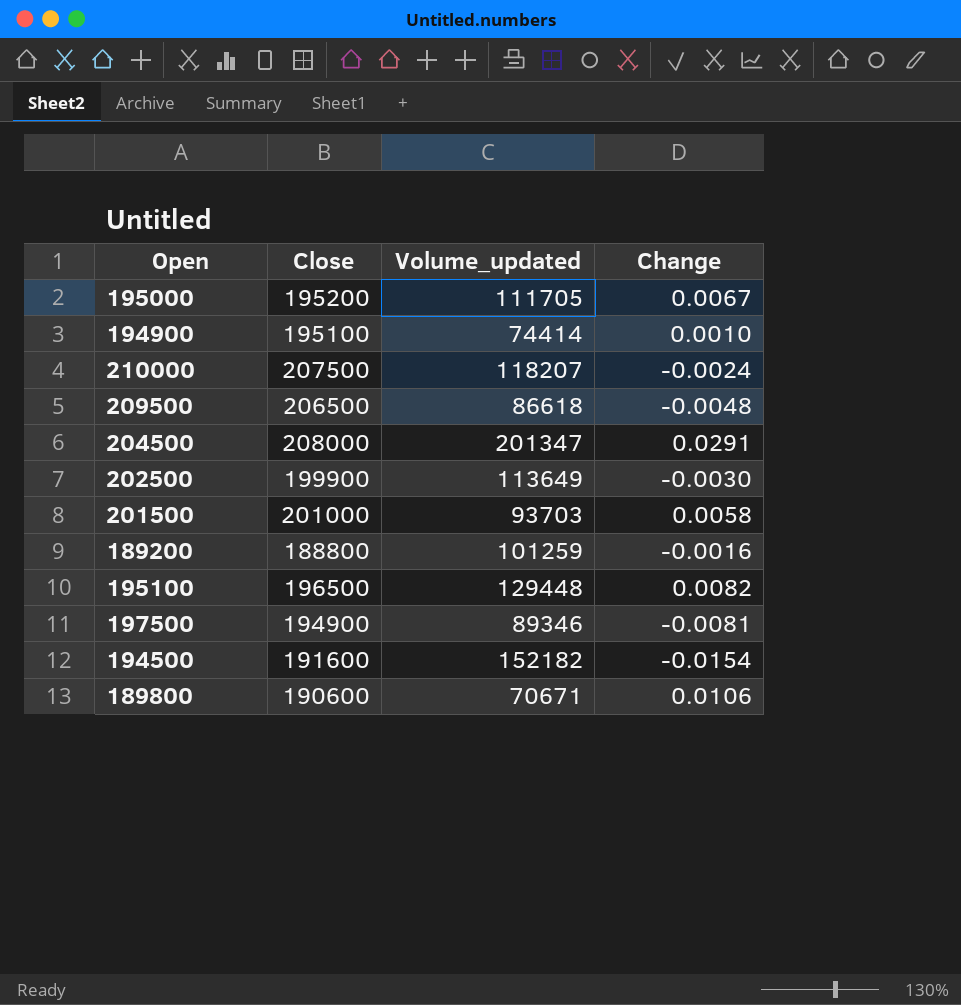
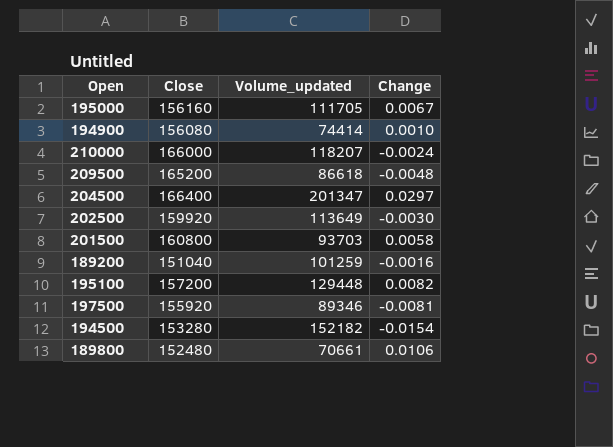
195000 | Close: 195200 -> 156160
194900 | Close: 195100 -> 156080
210000 | Close: 207500 -> 166000
209500 | Close: 206500 -> 165200
204500 | Close: 208000 -> 166400
204500 | Change: 0.0291 -> 0.0297
202500 | Close: 199900 -> 159920
201500 | Close: 201000 -> 160800
189200 | Close: 188800 -> 151040
195100 | Close: 196500 -> 157200
197500 | Close: 194900 -> 155920
194500 | Close: 191600 -> 153280
189800 | Close: 190600 -> 152480
189800 | Volume_updated: 70671 -> 70661

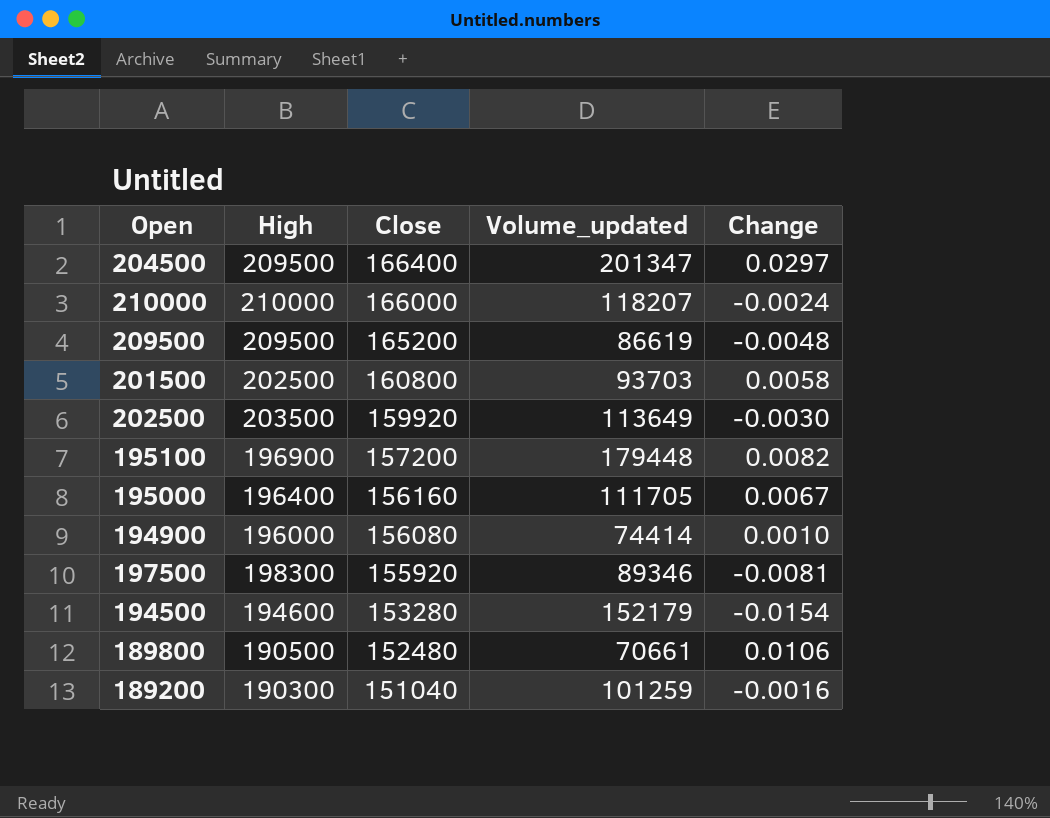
row order: none -> Close descending
column High | position: none -> 2
209500 | Volume_updated: 86618 -> 86619
195100 | Volume_updated: 129448 -> 179448
194500 | Volume_updated: 152182 -> 152179

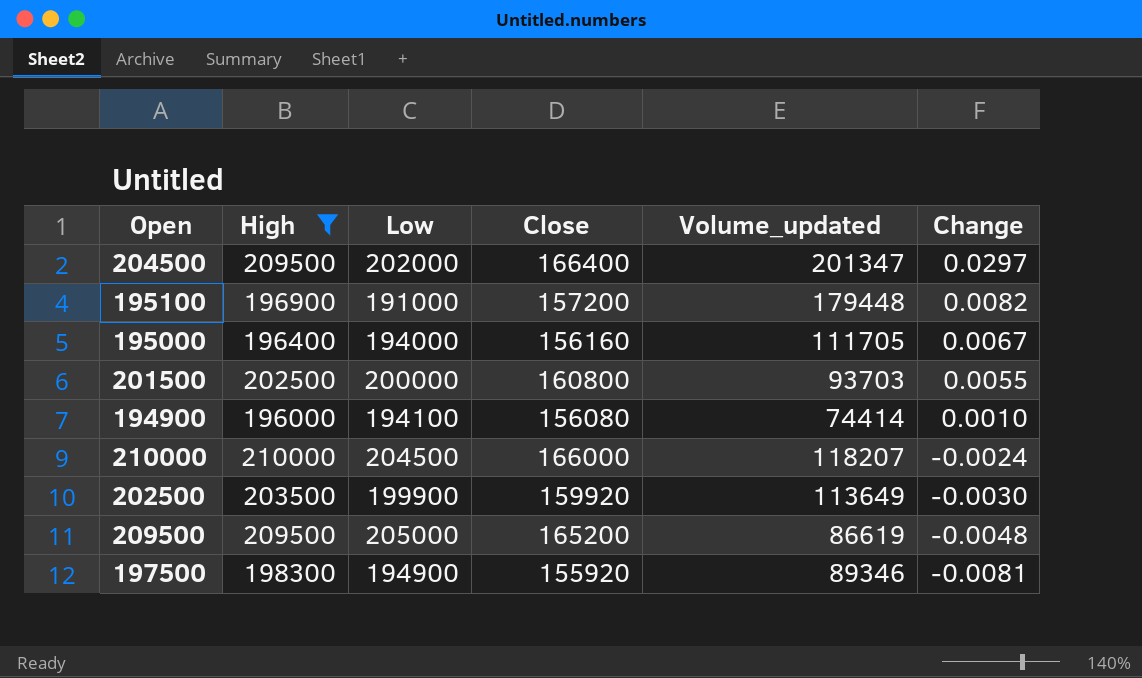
filter: none -> High >= 196000
row order: Close descending -> Change descending
column Low | position: none -> 3
201500 | Change: 0.0058 -> 0.0055

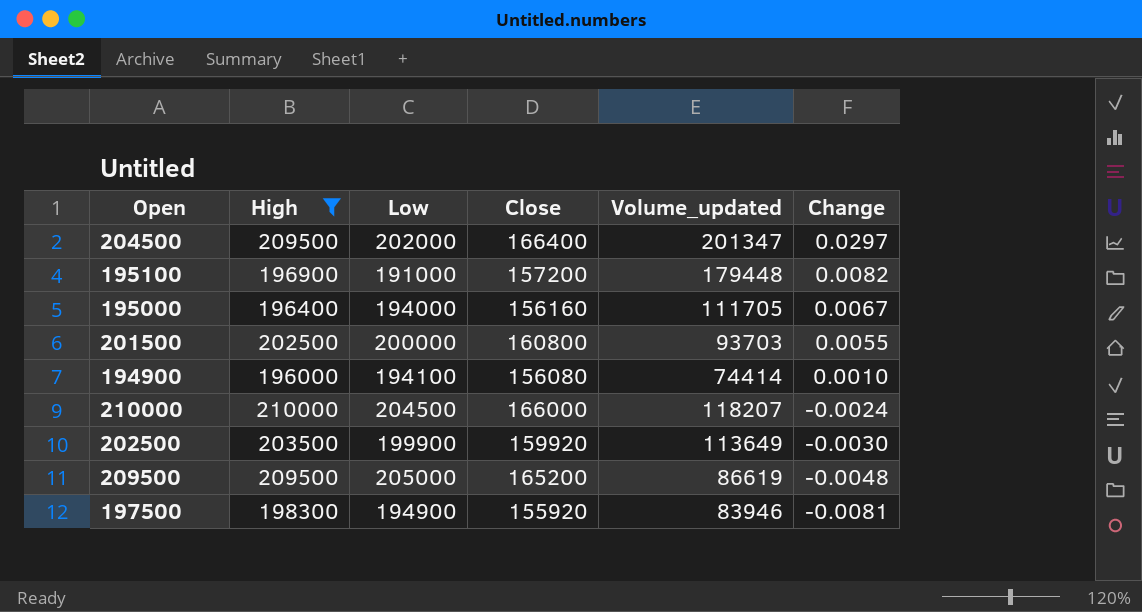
197500 | Volume_updated: 89346 -> 83946

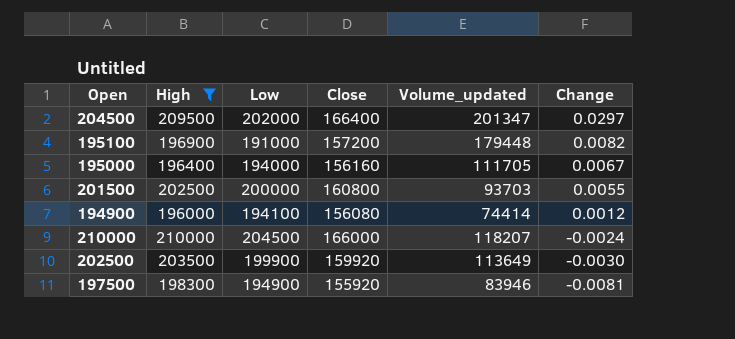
row 209500: 209500 | 205000 | 165200 | 86619 | -0.0048 -> none
194900 | Change: 0.0010 -> 0.0012

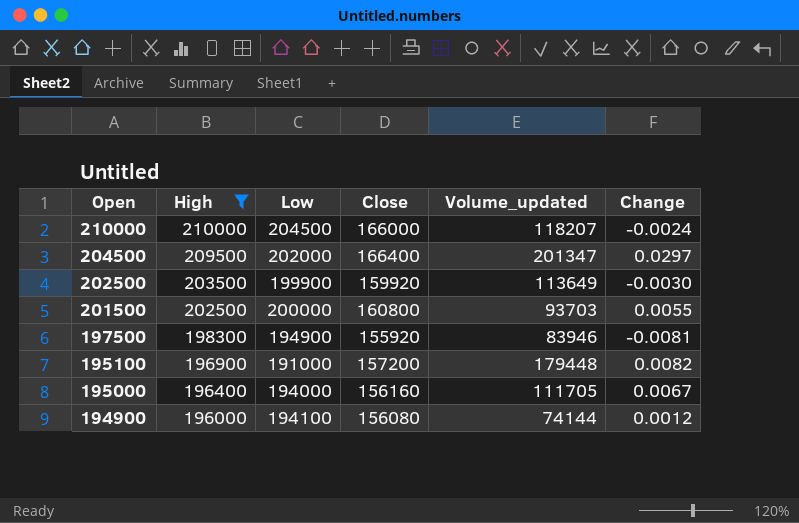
row order: Change descending -> Open descending
194900 | Volume_updated: 74414 -> 74144

